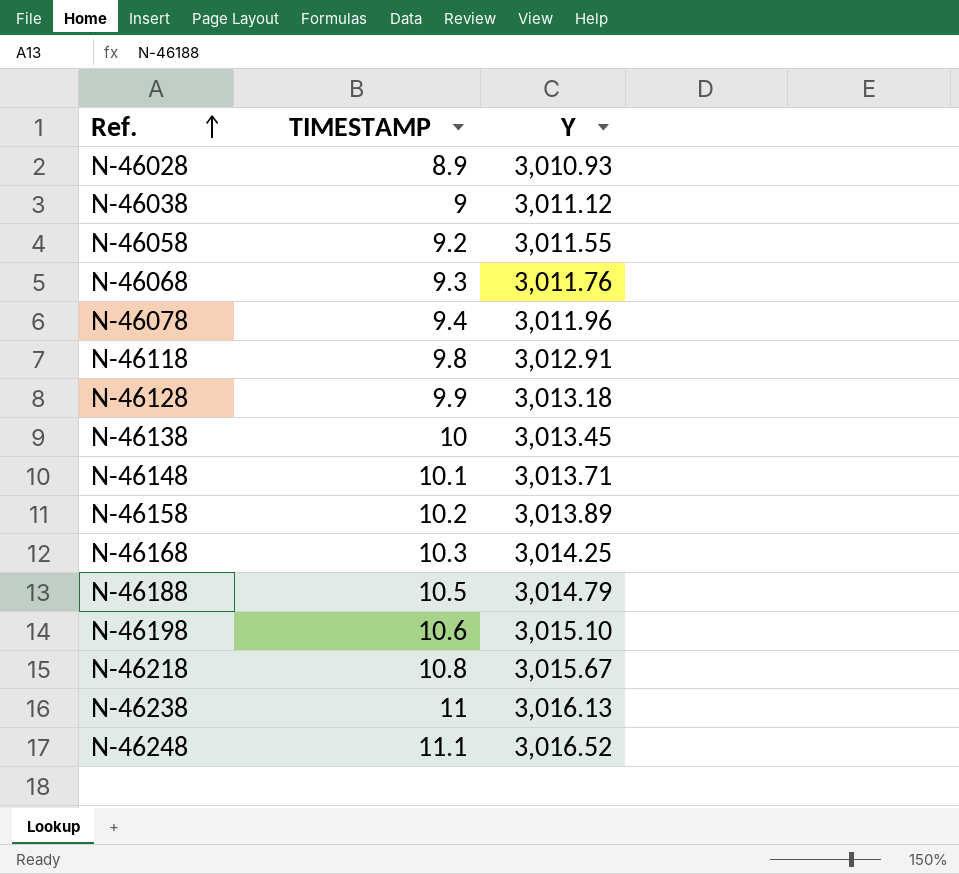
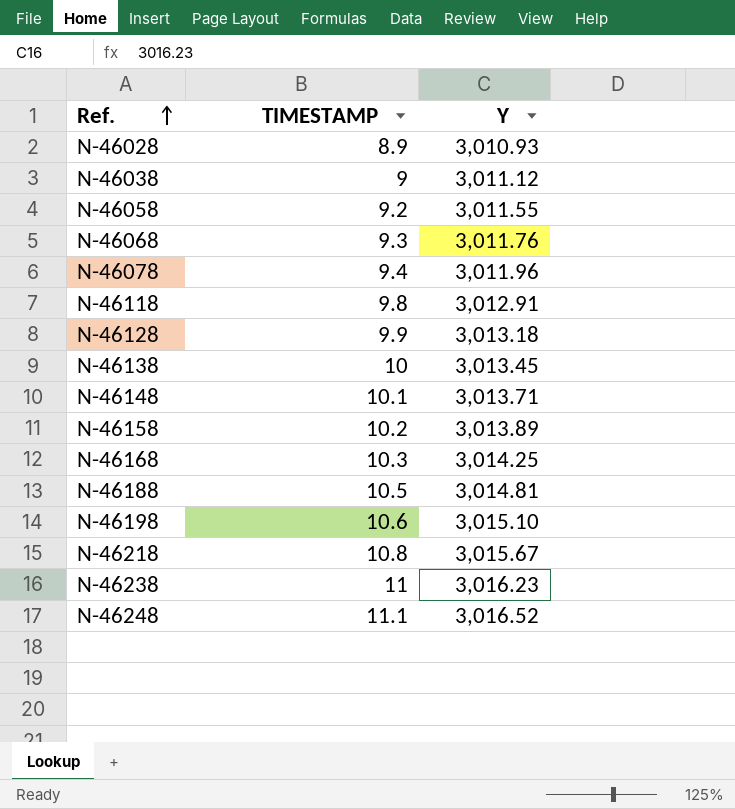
N-46188 | Y: 3,014.79 -> 3,014.81
N-46238 | Y: 3,016.13 -> 3,016.23

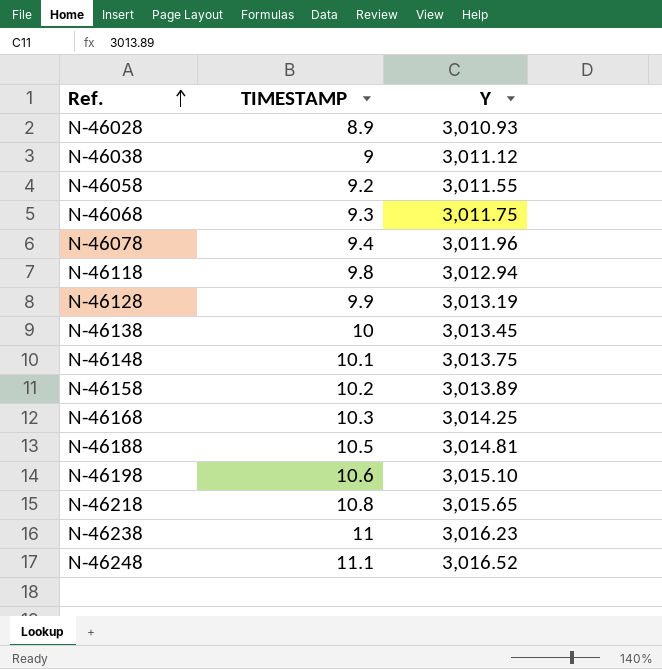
N-46068 | Y: 3,011.76 -> 3,011.75
N-46118 | Y: 3,012.91 -> 3,012.94
N-46128 | Y: 3,013.18 -> 3,013.19
N-46148 | Y: 3,013.71 -> 3,013.75
N-46218 | Y: 3,015.67 -> 3,015.65

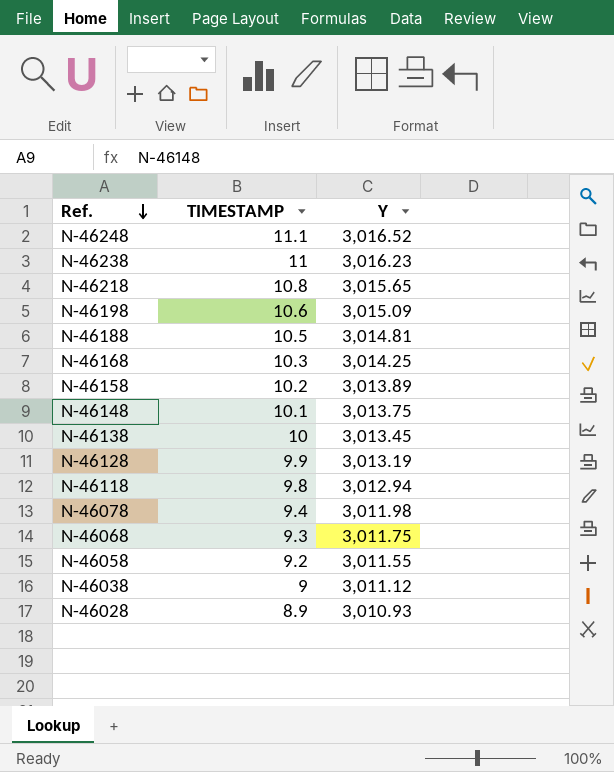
row order: Ref. ascending -> Ref. descending
N-46198 | Y: 3,015.10 -> 3,015.09
N-46078 | Y: 3,011.96 -> 3,011.98

